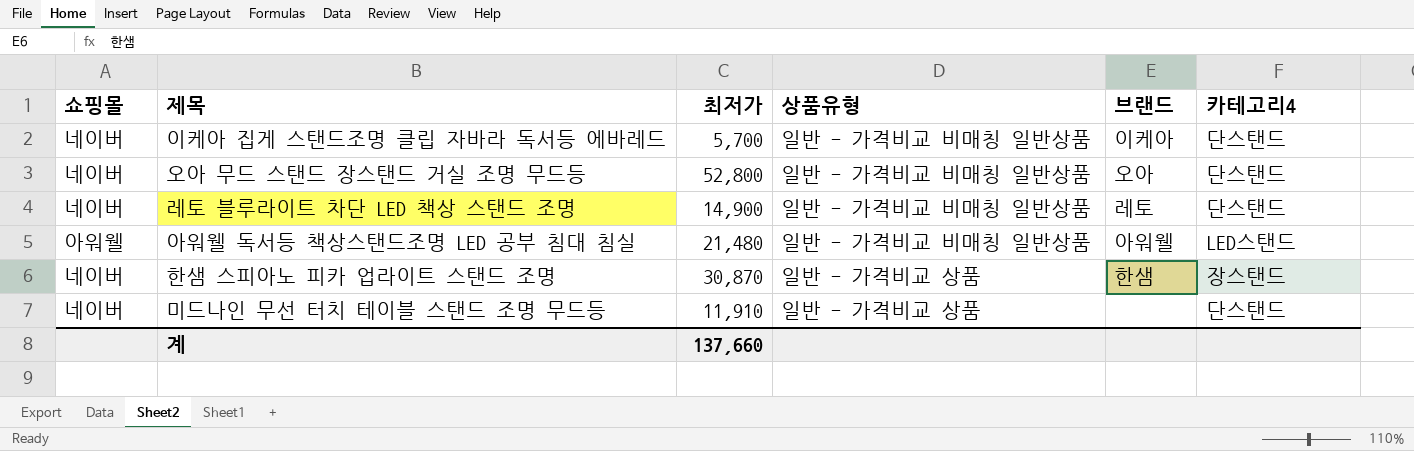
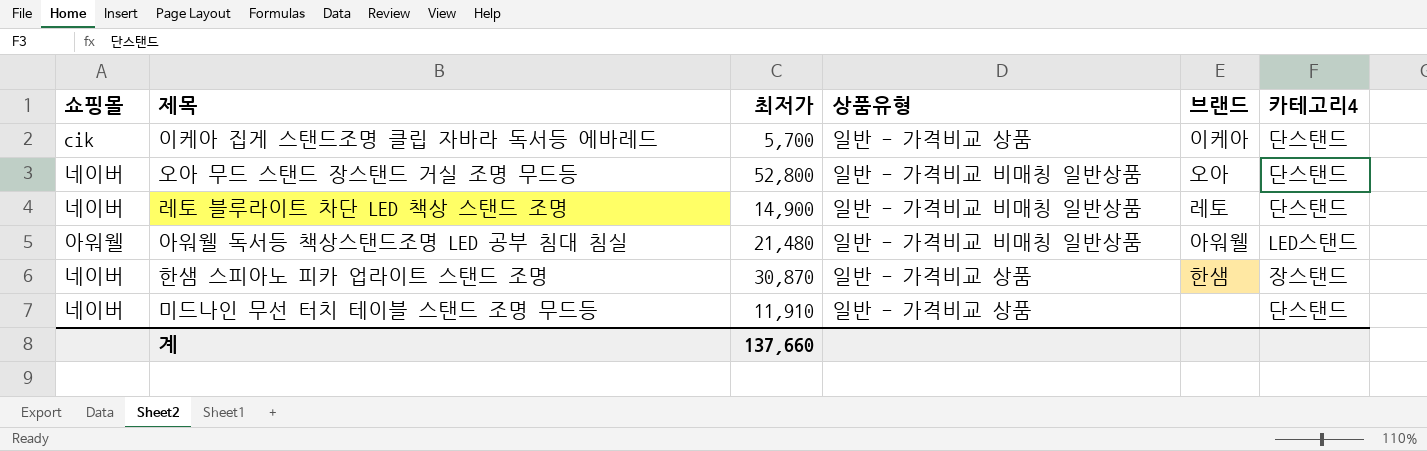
이케아 집게 스탠드조명 클립 자바라 독서등 에바레드 | 쇼핑몰: 네이버 -> cik
이케아 집게 스탠드조명 클립 자바라 독서등 에바레드 | 상품유형: 일반 - 가격비교 비매칭 일반상품 -> 일반 - 가격비교 상품

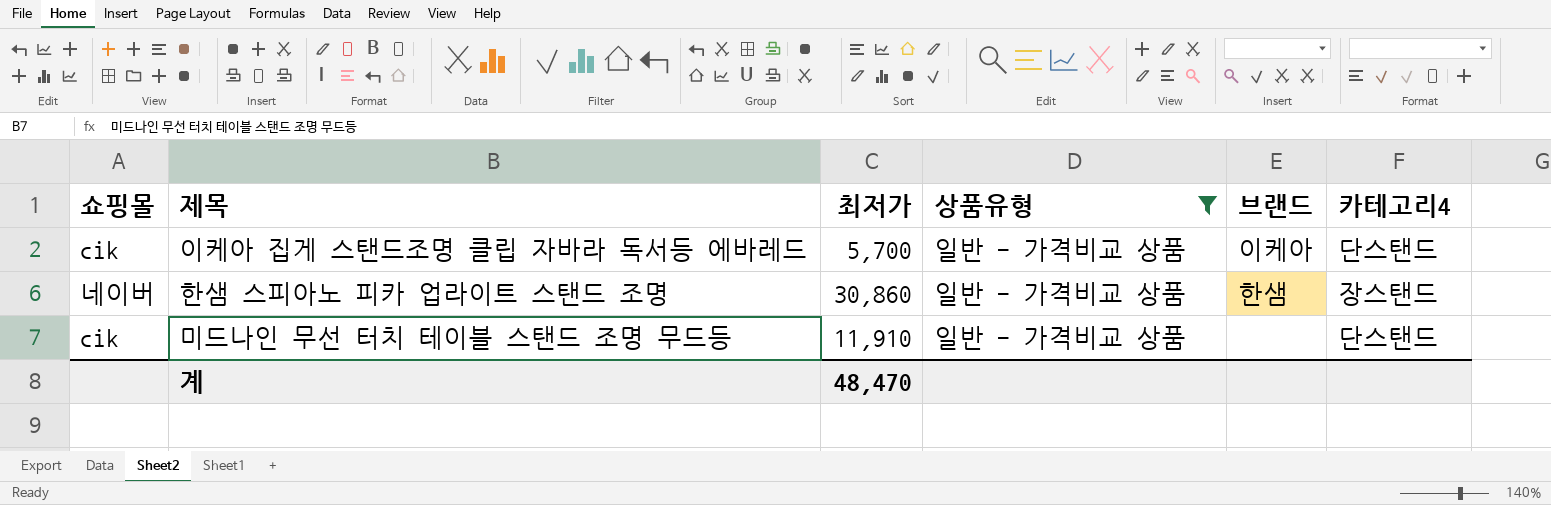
filter: none -> 상품유형 = 일반 - 가격비교 상품
한샘 스피아노 피카 업라이트 스탠드 조명 | 최저가: 30,870 -> 30,860
미드나인 무선 터치 테이블 스탠드 조명 무드등 | 쇼핑몰: 네이버 -> cik
계 | 최저가: 137,660 -> 48,470

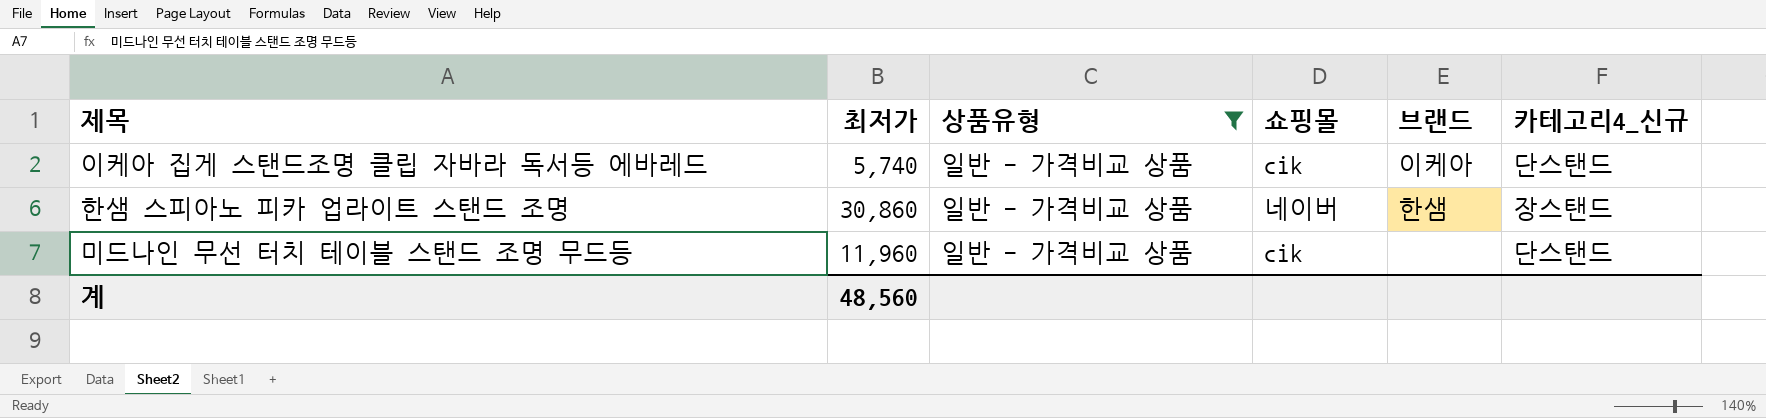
column 쇼핑몰 | position: 1 -> 4
column name: 카테고리4 -> 카테고리4_신규
이케아 집게 스탠드조명 클립 자바라 독서등 에바레드 | 최저가: 5,700 -> 5,740
미드나인 무선 터치 테이블 스탠드 조명 무드등 | 최저가: 11,910 -> 11,960
계 | 최저가: 48,470 -> 48,560

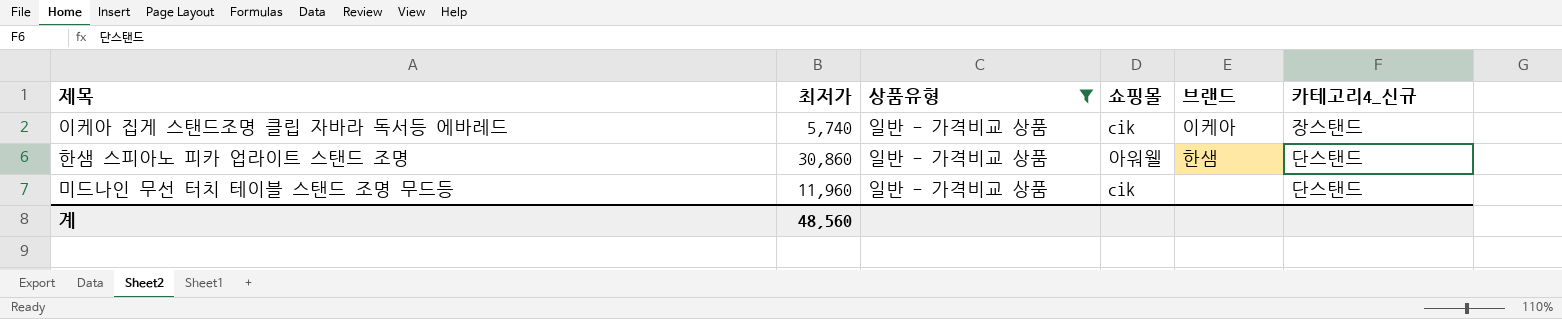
이케아 집게 스탠드조명 클립 자바라 독서등 에바레드 | 카테고리4_신규: 단스탠드 -> 장스탠드
한샘 스피아노 피카 업라이트 스탠드 조명 | 쇼핑몰: 네이버 -> 아워웰
한샘 스피아노 피카 업라이트 스탠드 조명 | 카테고리4_신규: 장스탠드 -> 단스탠드

